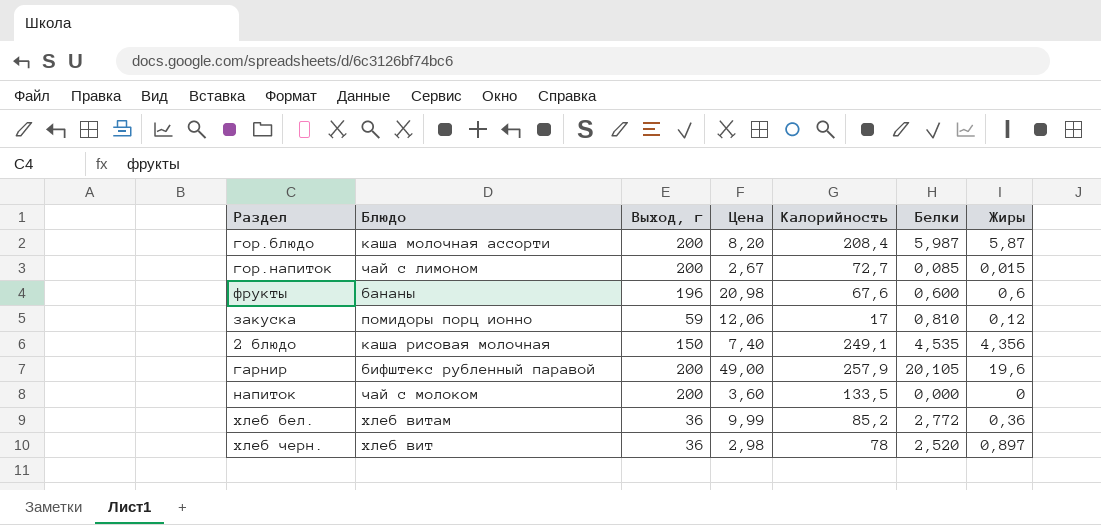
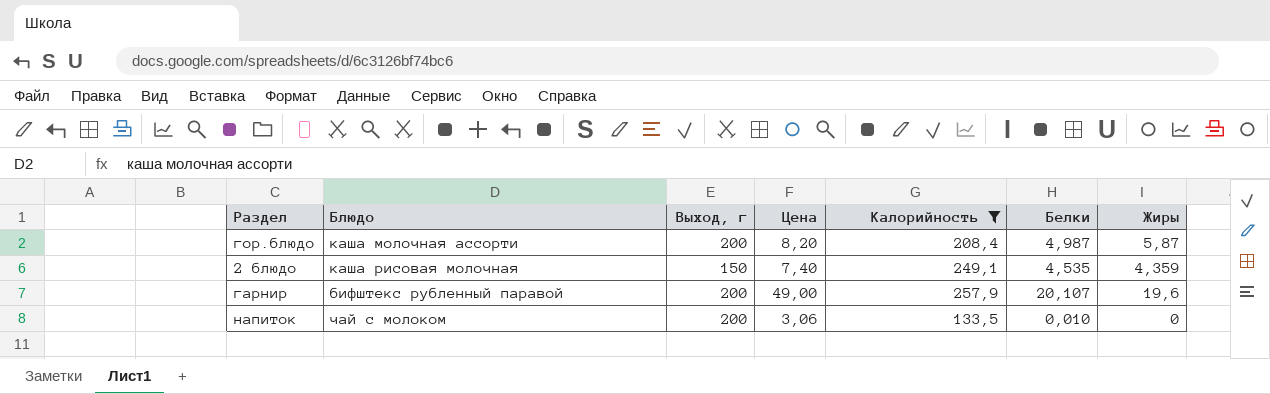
filter: none -> Калорийность >= 133,5
гор.блюдо | Белки: 5,987 -> 4,987
2 блюдо | Жиры: 4,356 -> 4,359
гарнир | Белки: 20,105 -> 20,107
напиток | Цена: 3,60 -> 3,06
напиток | Белки: 0,000 -> 0,010

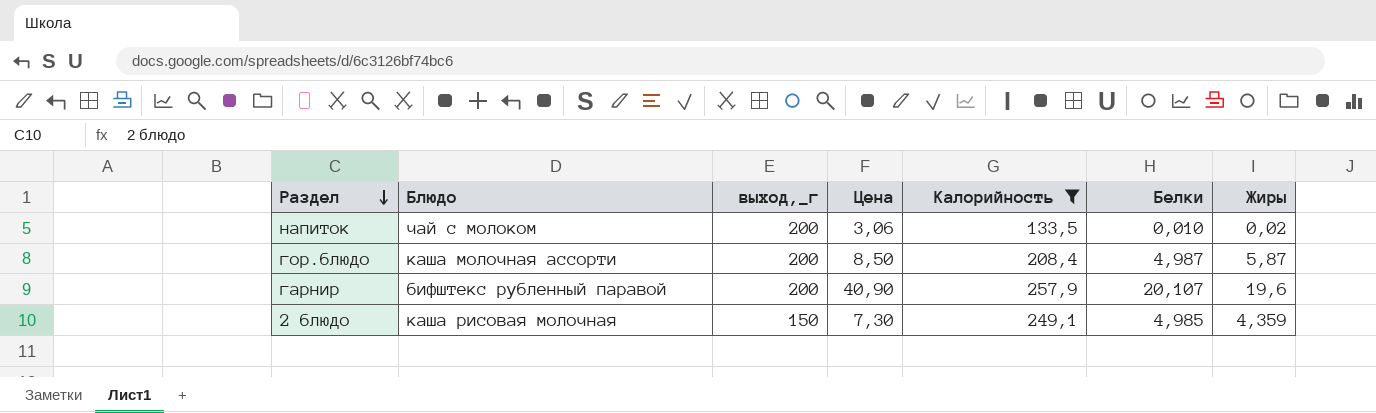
row order: none -> Раздел descending
column name: Выход, г -> выход,_г
напиток | Жиры: 0 -> 0,02
гор.блюдо | Цена: 8,20 -> 8,50
гарнир | Цена: 49,00 -> 40,90
2 блюдо | Цена: 7,40 -> 7,30
2 блюдо | Белки: 4,535 -> 4,985

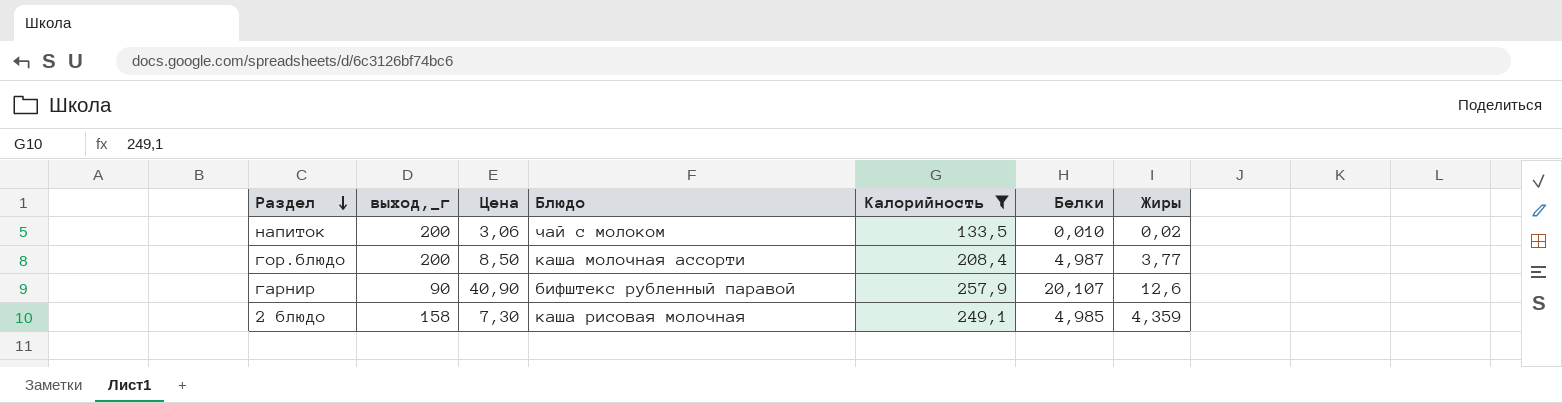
column Блюдо | position: 2 -> 4
гор.блюдо | Жиры: 5,87 -> 3,77
гарнир | выход,_г: 200 -> 90
гарнир | Жиры: 19,6 -> 12,6
2 блюдо | выход,_г: 150 -> 158

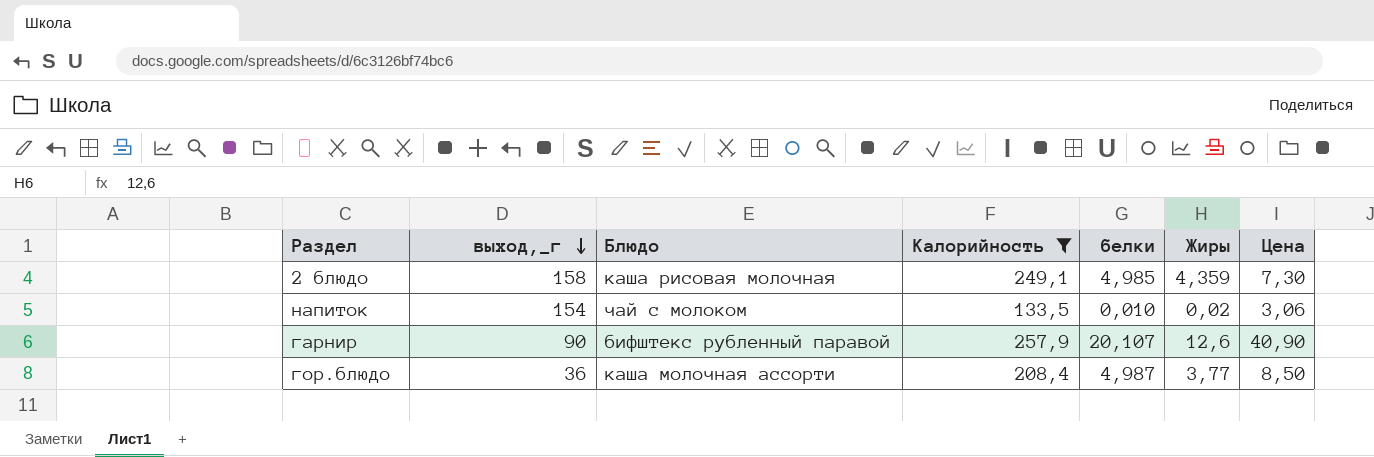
row order: Раздел descending -> выход,_г descending
column name: Белки -> белки
column Цена | position: 3 -> 7
напиток | выход,_г: 200 -> 154
гор.блюдо | выход,_г: 200 -> 36

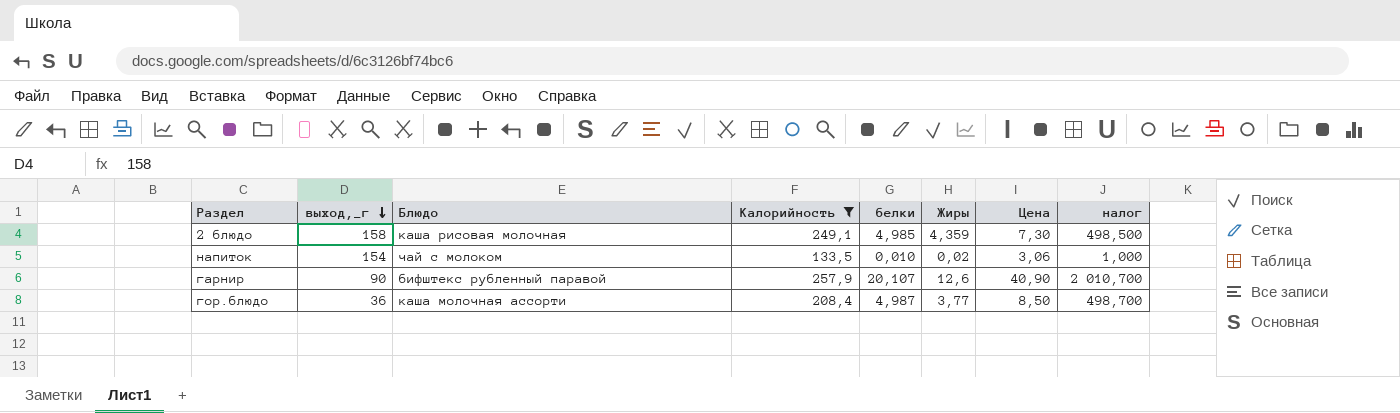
column налог | formula: none -> [белки] * 100

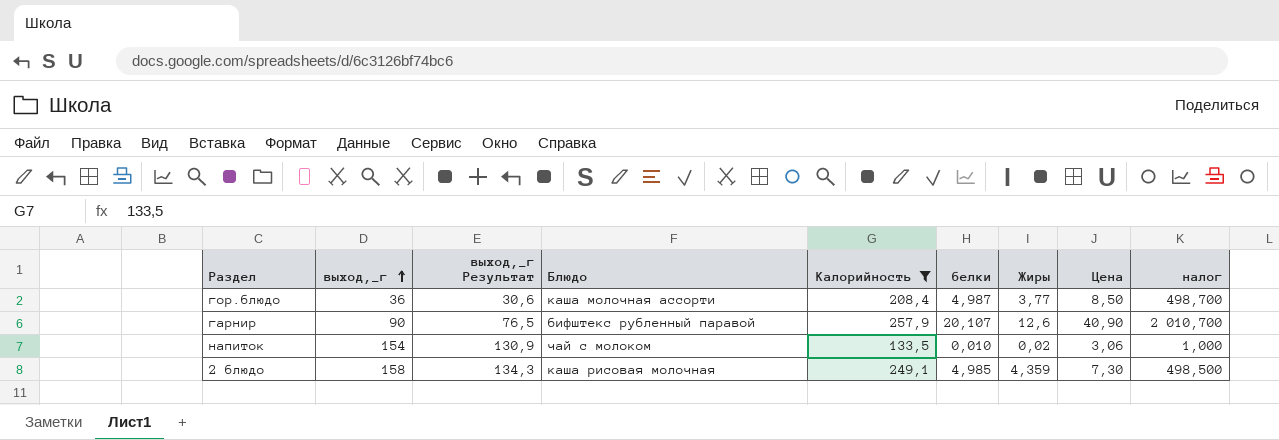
row order: выход,_г descending -> выход,_г ascending
column выход,_г Результат | formula: none -> [выход,_г] * 0,85

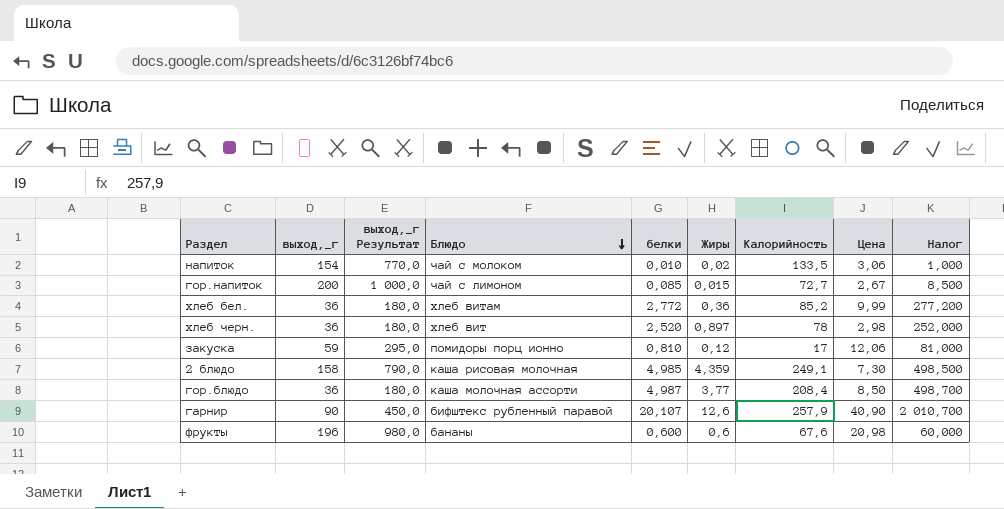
filter: Калорийность >= 133,5 -> none
row order: выход,_г ascending -> Блюдо descending
column выход,_г Результат | formula: [выход,_г] * 0,85 -> [выход,_г] * 5
column Калорийность | position: 5 -> 7
column name: налог -> Налог

